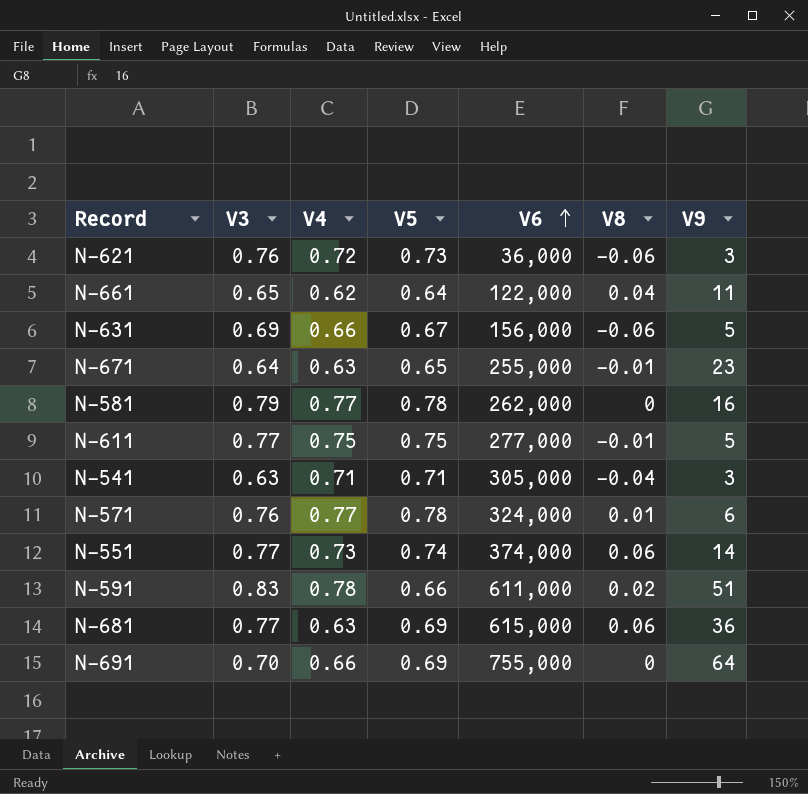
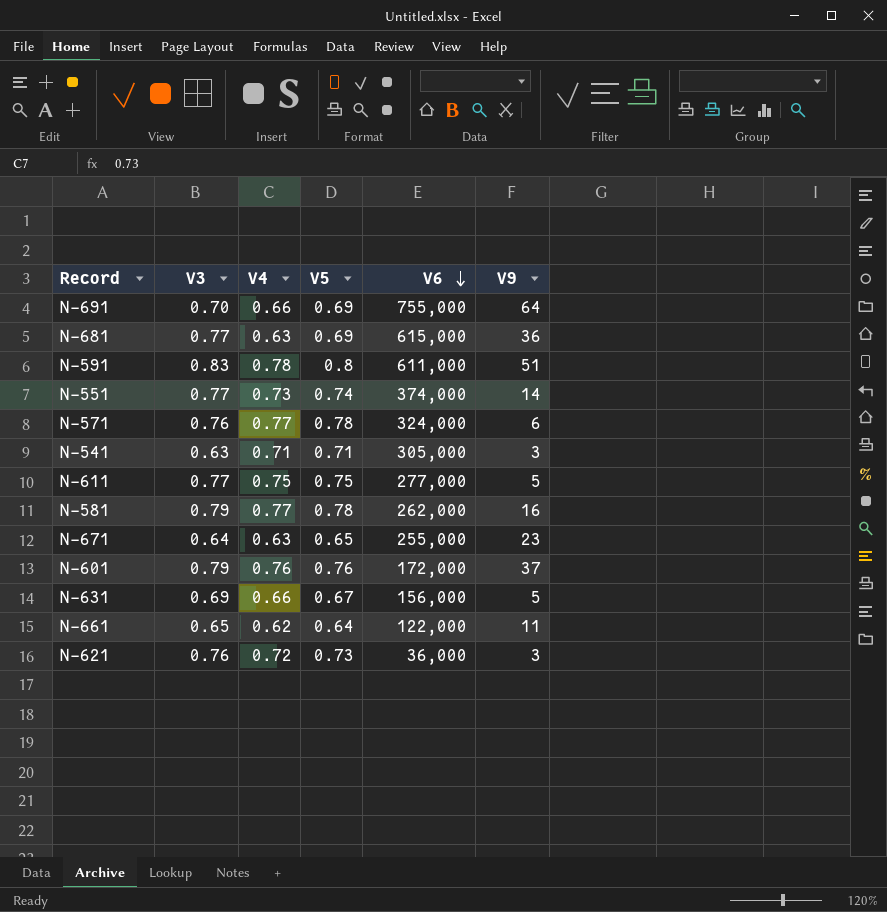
row order: V6 ascending -> V6 descending
column V8 | position: 6 -> none
N-591 | V5: 0.66 -> 0.8
row N-601: none -> 0.79 | 0.76 | 0.76 | 172,000 | 37

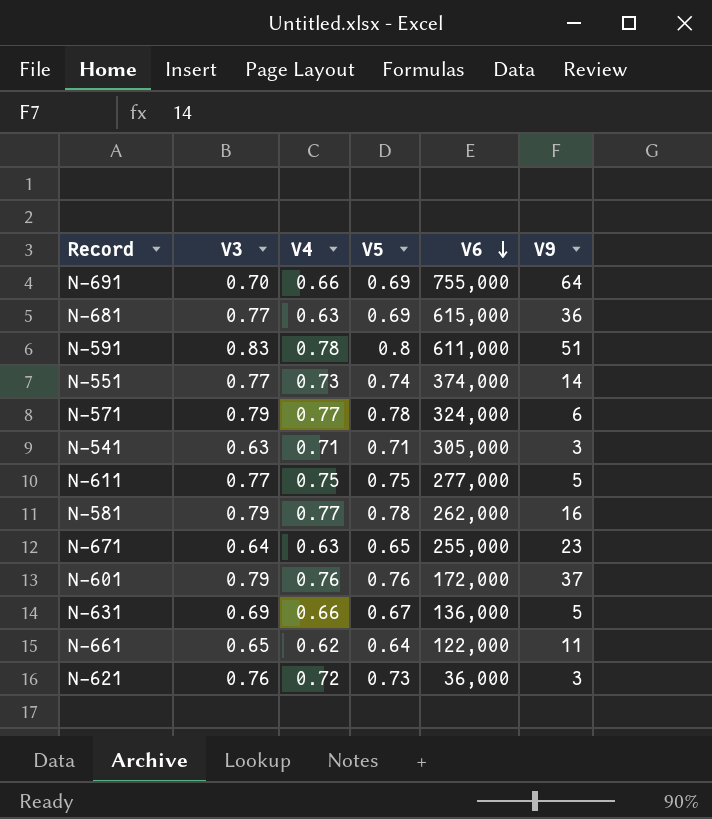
N-571 | V3: 0.76 -> 0.79
N-631 | V6: 156,000 -> 136,000

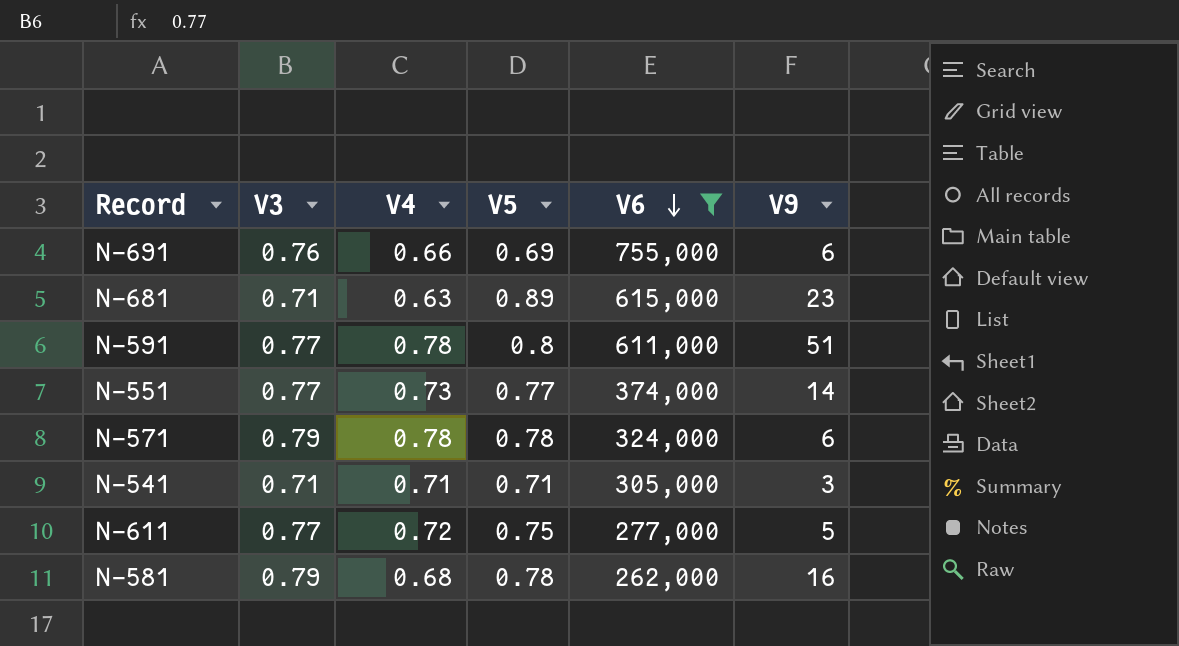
filter: none -> V6 >= 262,000
N-691 | V3: 0.70 -> 0.76
N-691 | V9: 64 -> 6
N-681 | V3: 0.77 -> 0.71
N-681 | V5: 0.69 -> 0.89
N-681 | V9: 36 -> 23
N-591 | V3: 0.83 -> 0.77
N-551 | V5: 0.74 -> 0.77
N-571 | V4: 0.77 -> 0.78
N-541 | V3: 0.63 -> 0.71
N-611 | V4: 0.75 -> 0.72
N-581 | V4: 0.77 -> 0.68

